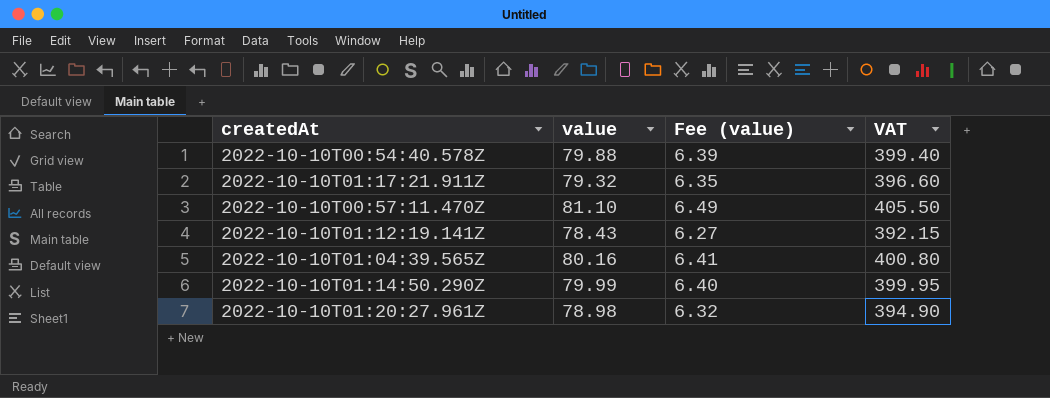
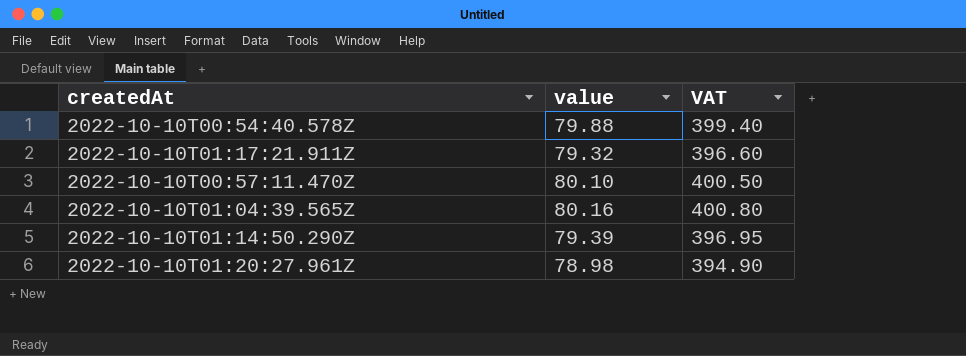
column Fee (value) | formula: [value] * 0.08 -> none
row 2022-10-10T01:12:19.141Z: 78.43 | 6.27 | 392.15 -> none
2022-10-10T00:57:11.470Z | value: 81.10 -> 80.10
2022-10-10T00:57:11.470Z | VAT: 405.50 -> 400.50
2022-10-10T01:14:50.290Z | value: 79.99 -> 79.39
2022-10-10T01:14:50.290Z | VAT: 399.95 -> 396.95

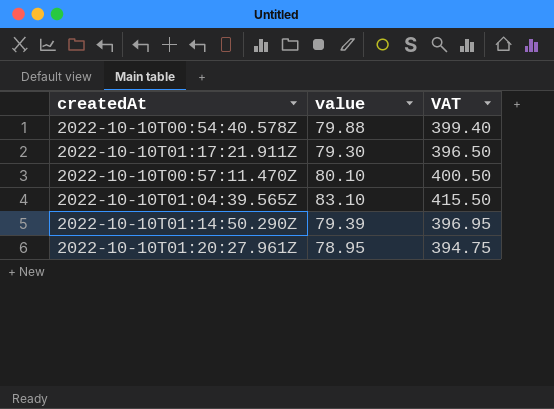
2022-10-10T01:17:21.911Z | value: 79.32 -> 79.30
2022-10-10T01:17:21.911Z | VAT: 396.60 -> 396.50
2022-10-10T01:04:39.565Z | value: 80.16 -> 83.10
2022-10-10T01:04:39.565Z | VAT: 400.80 -> 415.50
2022-10-10T01:20:27.961Z | value: 78.98 -> 78.95
2022-10-10T01:20:27.961Z | VAT: 394.90 -> 394.75

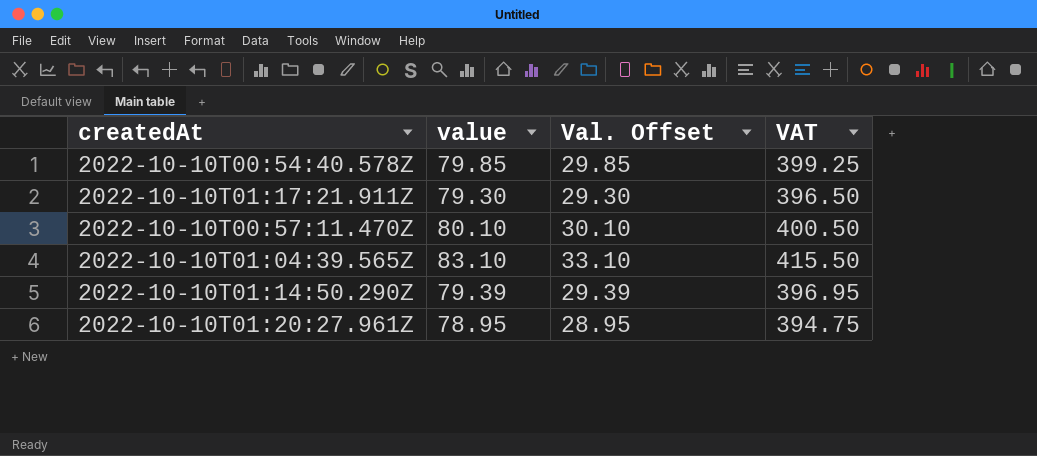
column Val. Offset | formula: none -> [value] - 50
2022-10-10T00:54:40.578Z | value: 79.88 -> 79.85
2022-10-10T00:54:40.578Z | VAT: 399.40 -> 399.25

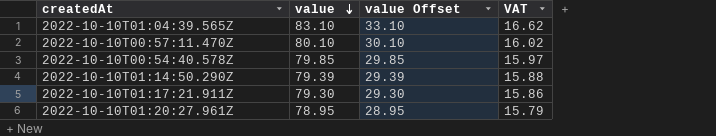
row order: none -> value descending
column name: Val. Offset -> value Offset
column VAT | formula: [value] * 5 -> [value] * 0.2

